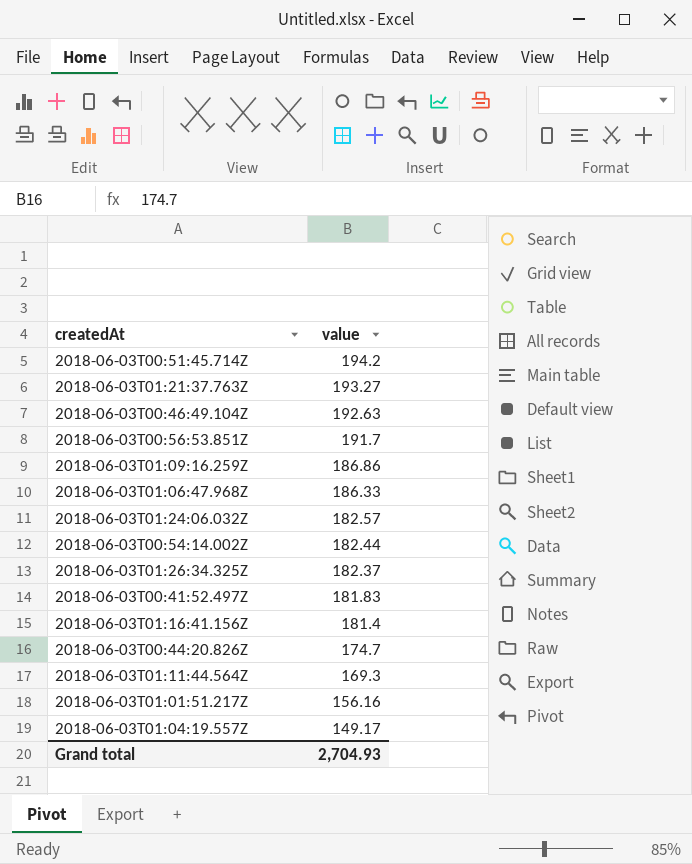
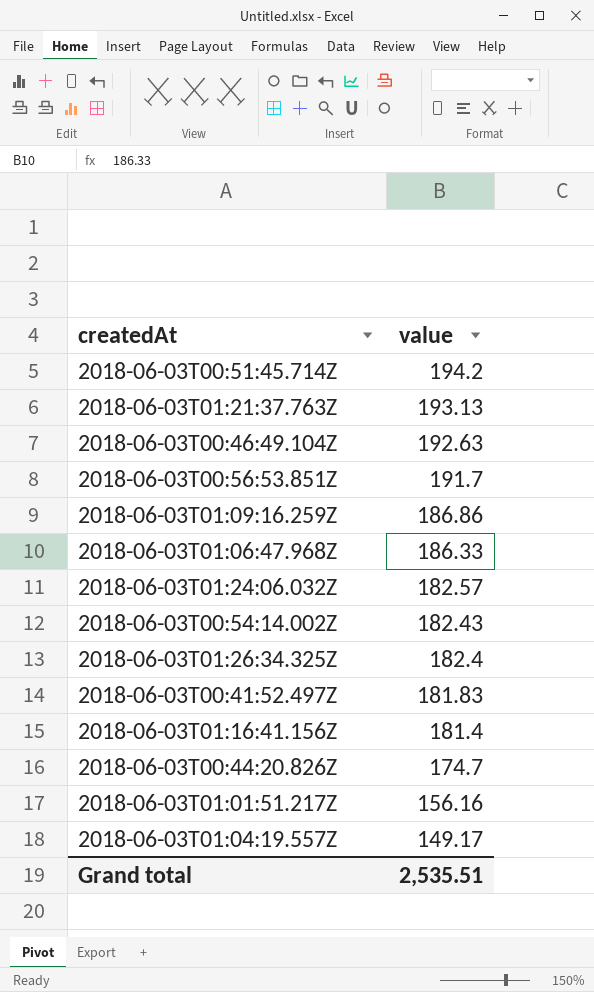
row 2018-06-03T01:11:44.564Z: 169.3 -> none
2018-06-03T01:21:37.763Z | value: 193.27 -> 193.13
2018-06-03T00:54:14.002Z | value: 182.44 -> 182.43
2018-06-03T01:26:34.325Z | value: 182.37 -> 182.4
Grand total | value: 2,704.93 -> 2,535.51

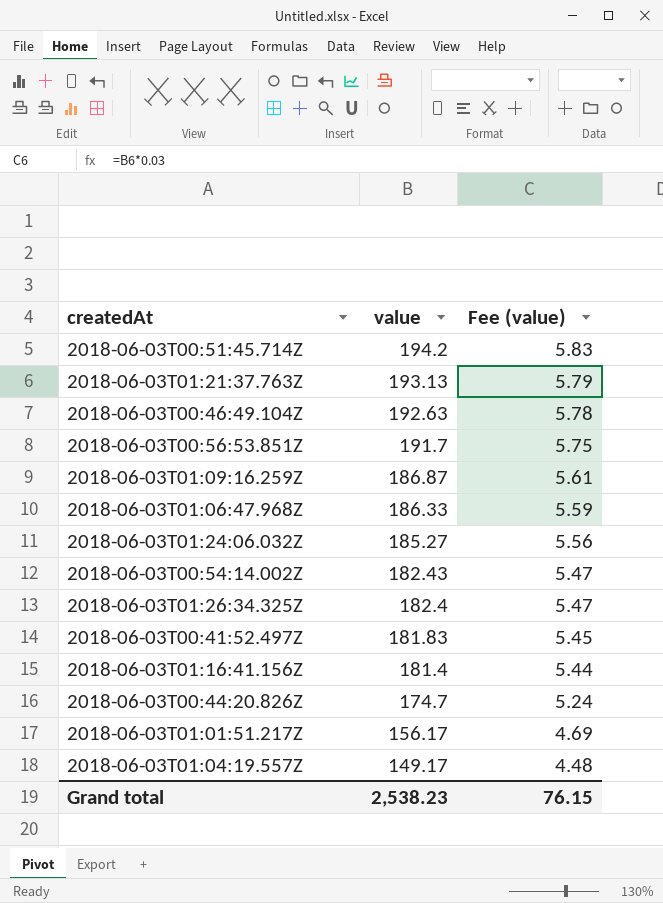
column Fee (value) | formula: none -> [value] * 0.03
2018-06-03T01:09:16.259Z | value: 186.86 -> 186.87
2018-06-03T01:24:06.032Z | value: 182.57 -> 185.27
2018-06-03T01:01:51.217Z | value: 156.16 -> 156.17
Grand total | value: 2,535.51 -> 2,538.23

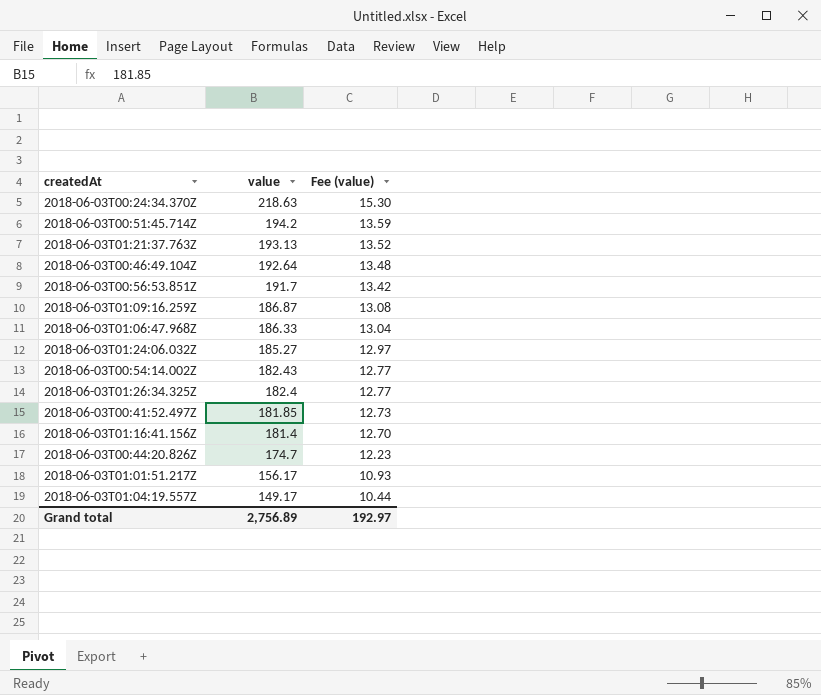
column Fee (value) | formula: [value] * 0.03 -> [value] * 0.07
row 2018-06-03T00:24:34.370Z: none -> 218.63 | 15.30
2018-06-03T00:46:49.104Z | value: 192.63 -> 192.64
2018-06-03T00:41:52.497Z | value: 181.83 -> 181.85
Grand total | value: 2,538.23 -> 2,756.89
Grand total | Fee (value): 76.15 -> 192.97

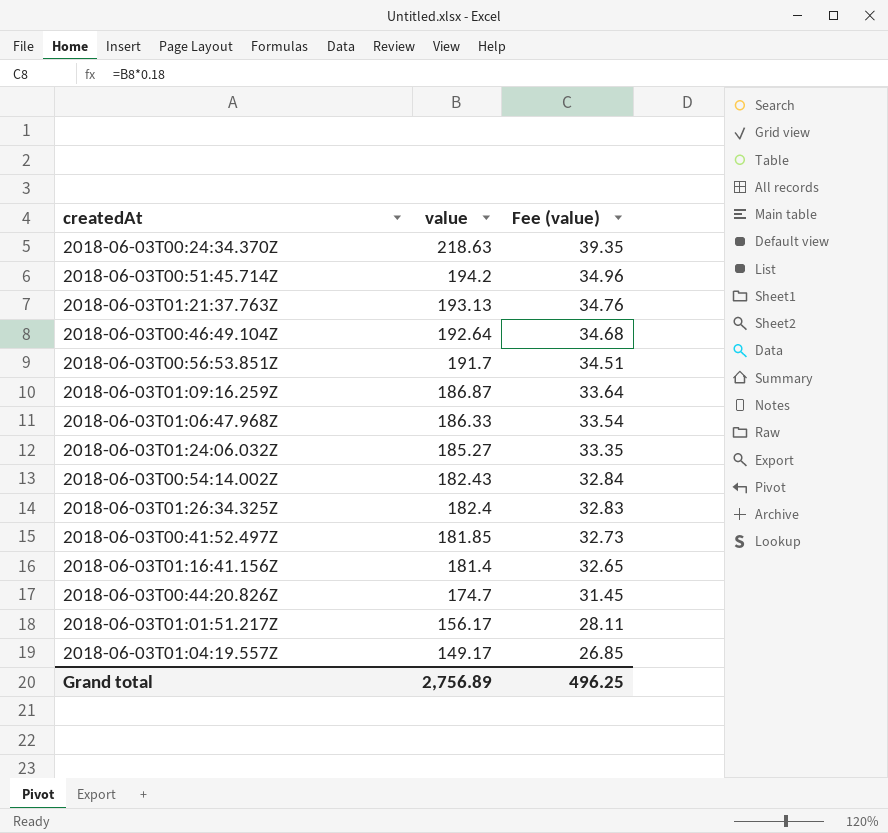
column Fee (value) | formula: [value] * 0.07 -> [value] * 0.18
Grand total | Fee (value): 192.97 -> 496.25

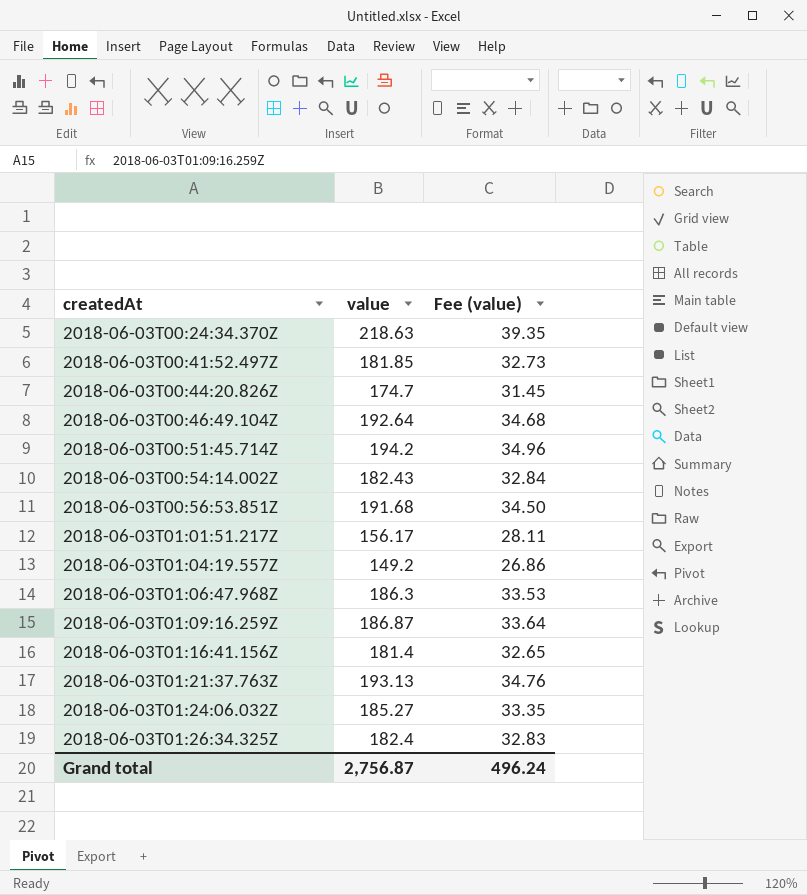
row order: value descending -> createdAt ascending
2018-06-03T00:56:53.851Z | value: 191.7 -> 191.68
2018-06-03T00:56:53.851Z | Fee (value): 34.51 -> 34.50
2018-06-03T01:04:19.557Z | value: 149.17 -> 149.2
2018-06-03T01:04:19.557Z | Fee (value): 26.85 -> 26.86
2018-06-03T01:06:47.968Z | value: 186.33 -> 186.3
2018-06-03T01:06:47.968Z | Fee (value): 33.54 -> 33.53
Grand total | value: 2,756.89 -> 2,756.87
Grand total | Fee (value): 496.25 -> 496.24

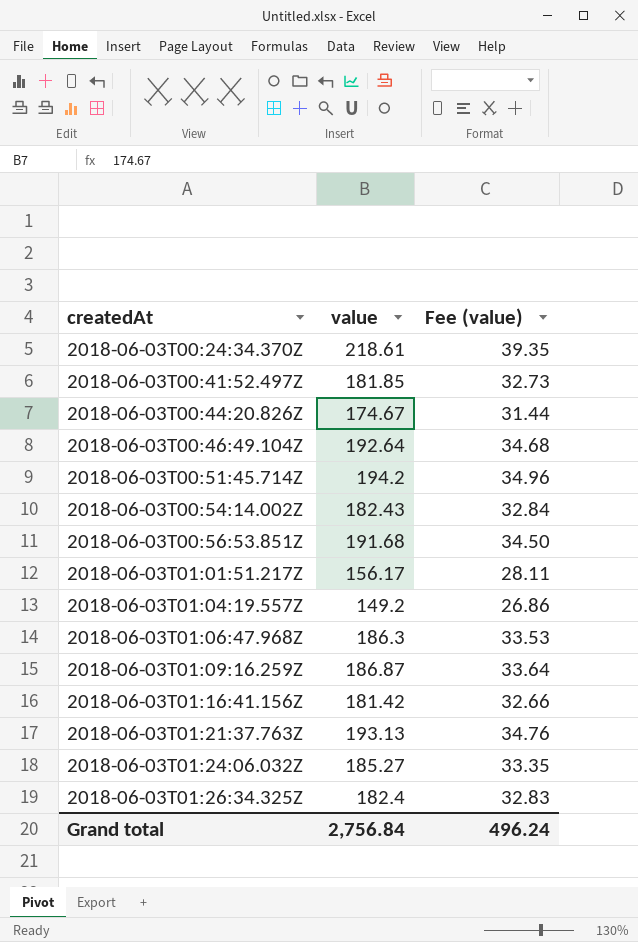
2018-06-03T00:24:34.370Z | value: 218.63 -> 218.61
2018-06-03T00:44:20.826Z | value: 174.7 -> 174.67
2018-06-03T00:44:20.826Z | Fee (value): 31.45 -> 31.44
2018-06-03T01:16:41.156Z | value: 181.4 -> 181.42
2018-06-03T01:16:41.156Z | Fee (value): 32.65 -> 32.66
Grand total | value: 2,756.87 -> 2,756.84

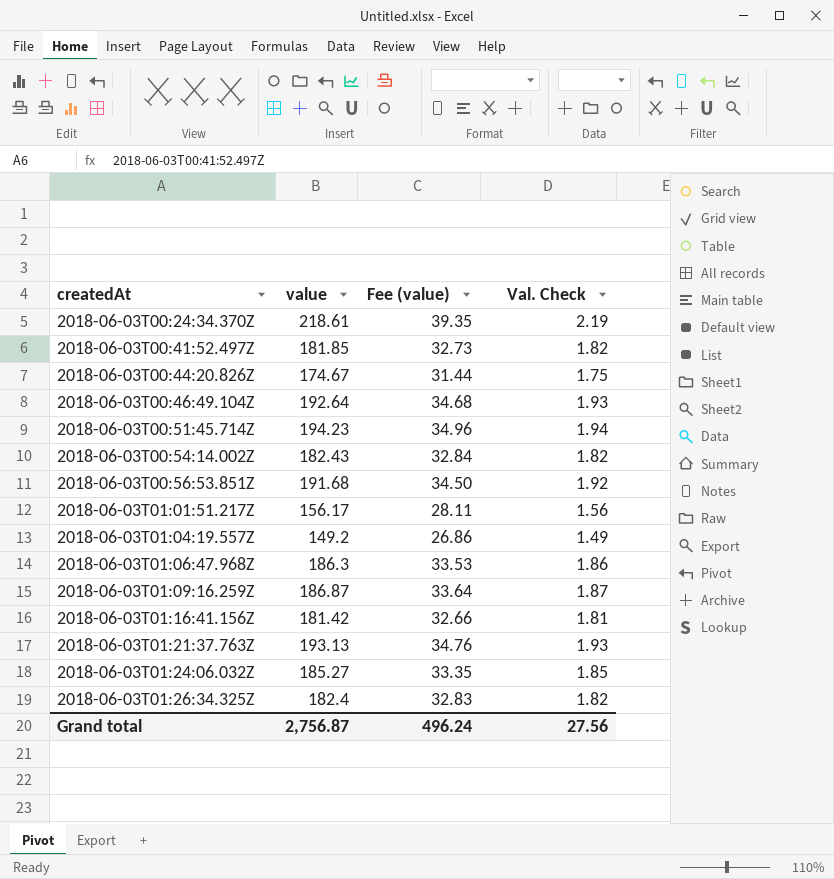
column Val. Check | formula: none -> [value] * 0.01
2018-06-03T00:51:45.714Z | value: 194.2 -> 194.23
Grand total | value: 2,756.84 -> 2,756.87

